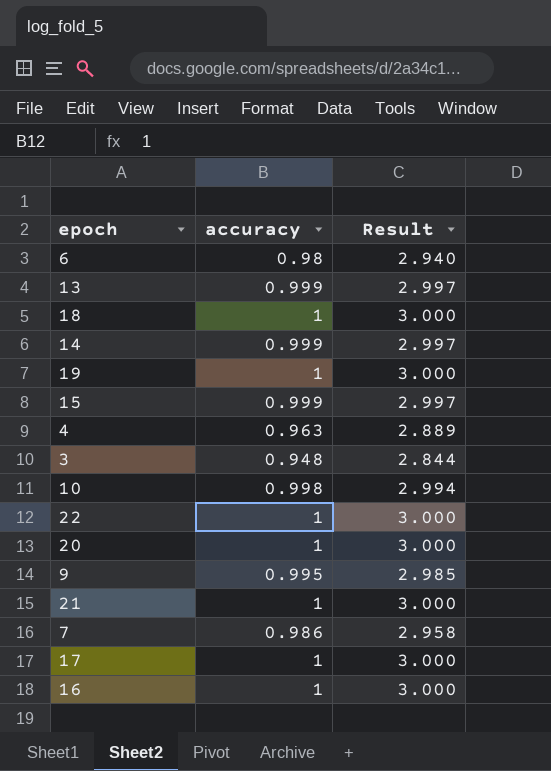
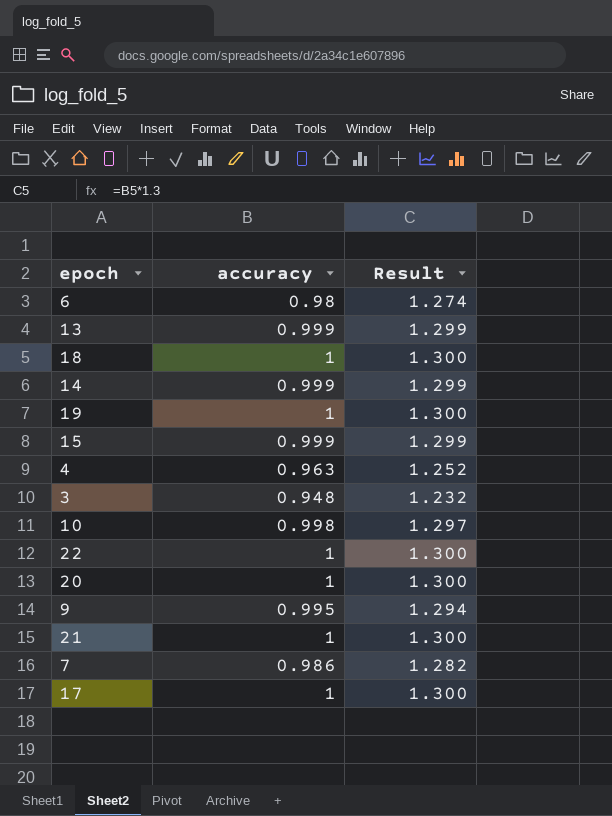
column Result | formula: [accuracy] * 3 -> [accuracy] * 1.3
row 16: 1 | 3.000 -> none

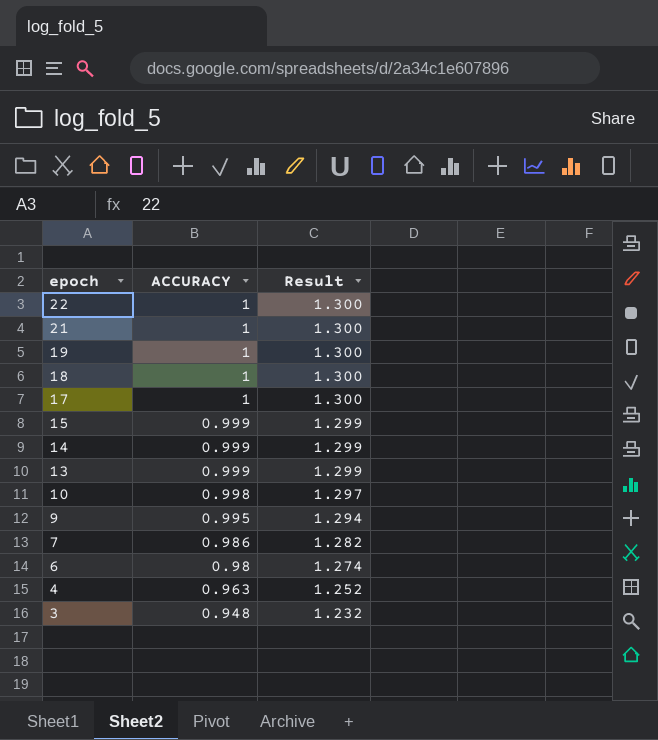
row order: none -> epoch descending
column name: accuracy -> ACCURACY
row 20: 1 | 1.300 -> none

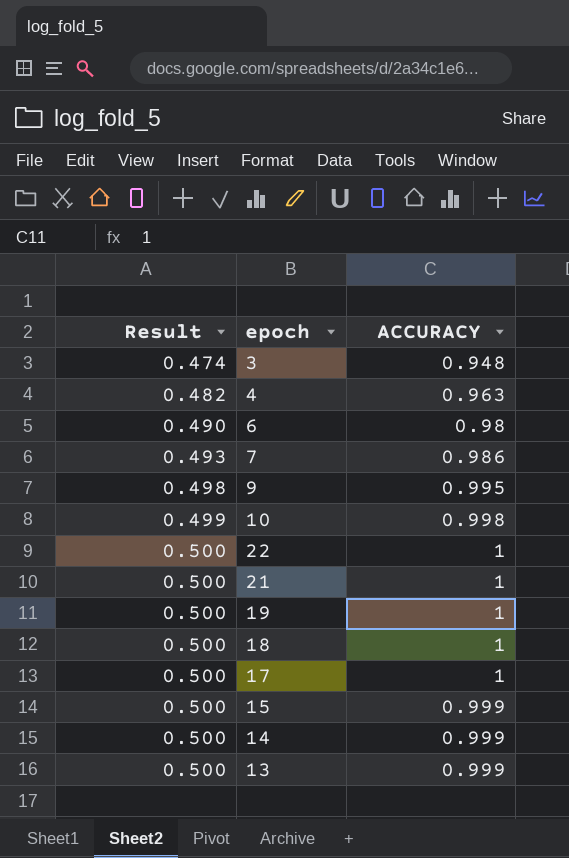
row order: epoch descending -> Result ascending
column Result | formula: [ACCURACY] * 1.3 -> [ACCURACY] * 0.5
column Result | position: 3 -> 1

